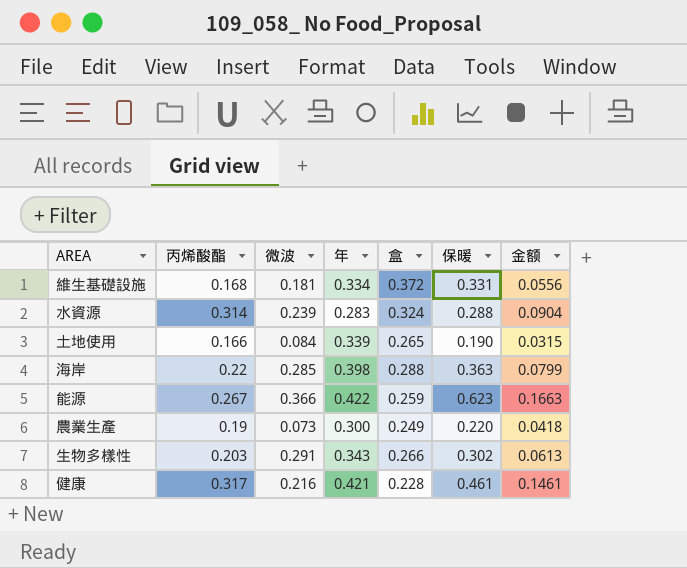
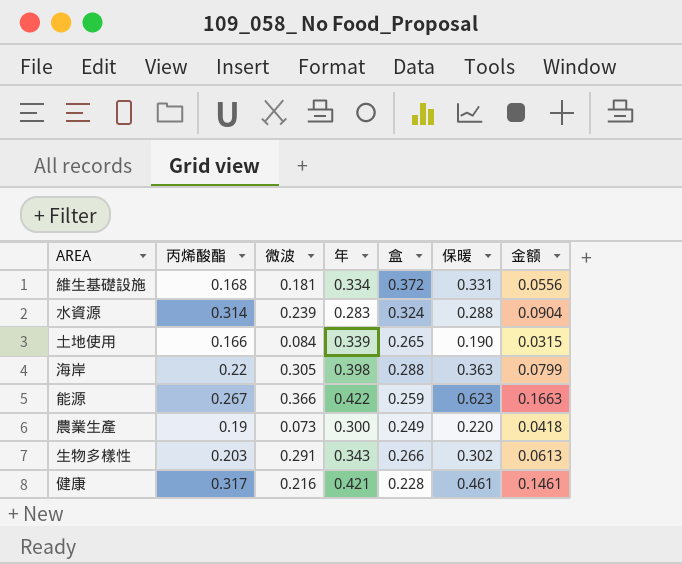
海岸 | 微波: 0.285 -> 0.305

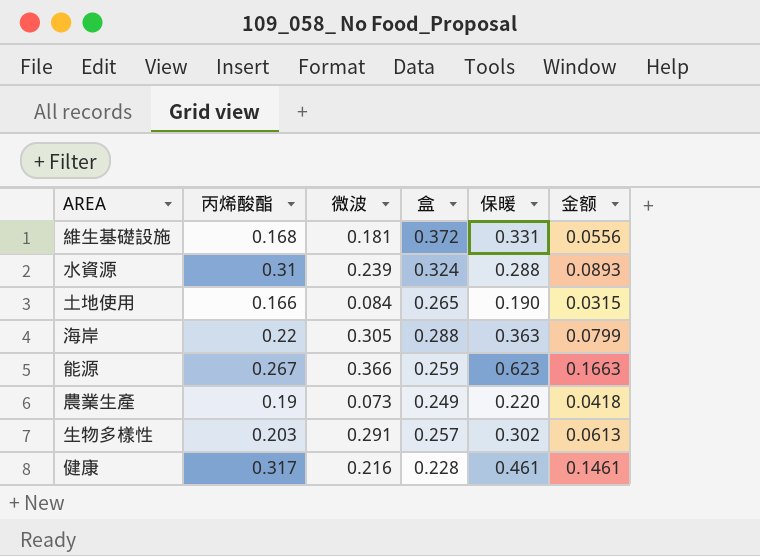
column 年 | position: 4 -> none
水資源 | 丙烯酸酯: 0.314 -> 0.31
水資源 | 金额: 0.0904 -> 0.0893
生物多樣性 | 盒: 0.266 -> 0.257

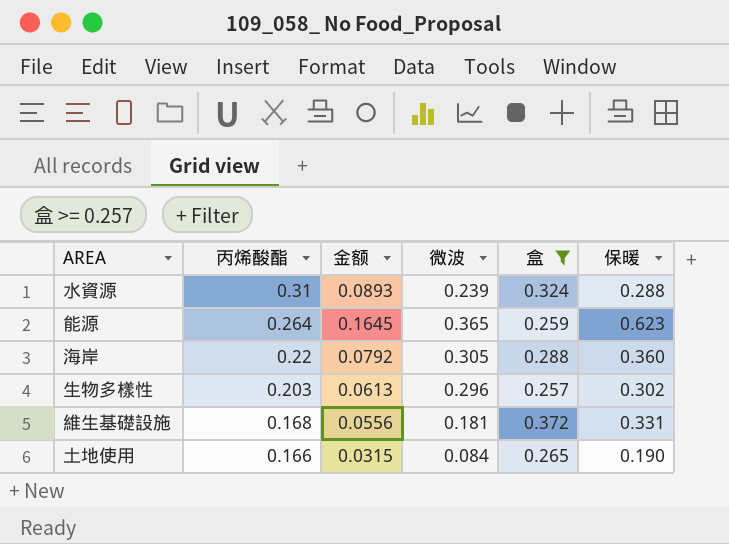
filter: none -> 盒 >= 0.257
row order: none -> 丙烯酸酯 descending
column 金额 | position: 6 -> 3
能源 | 丙烯酸酯: 0.267 -> 0.264
能源 | 金额: 0.1663 -> 0.1645
能源 | 微波: 0.366 -> 0.365
海岸 | 金额: 0.0799 -> 0.0792
海岸 | 保暖: 0.363 -> 0.360
生物多樣性 | 微波: 0.291 -> 0.296

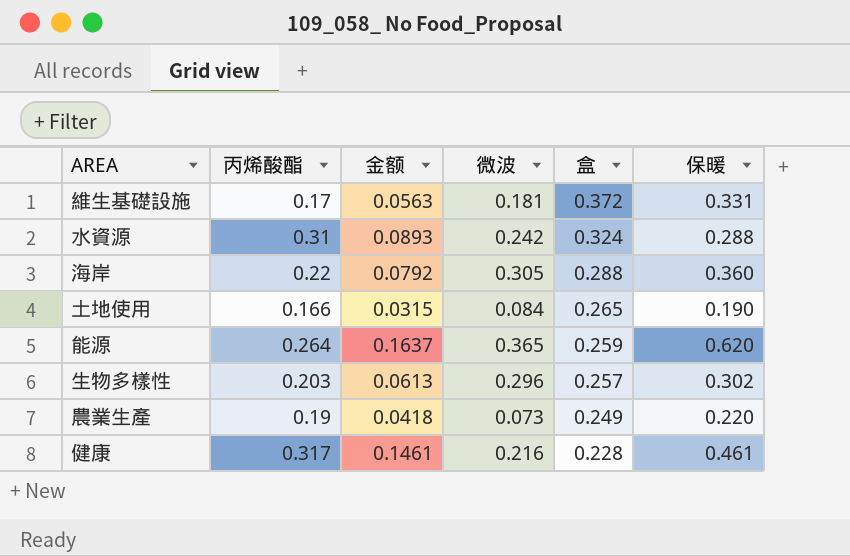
filter: 盒 >= 0.257 -> none
row order: 丙烯酸酯 descending -> 盒 descending
維生基礎設施 | 丙烯酸酯: 0.168 -> 0.17
維生基礎設施 | 金额: 0.0556 -> 0.0563
水資源 | 微波: 0.239 -> 0.242
能源 | 金额: 0.1645 -> 0.1637
能源 | 保暖: 0.623 -> 0.620

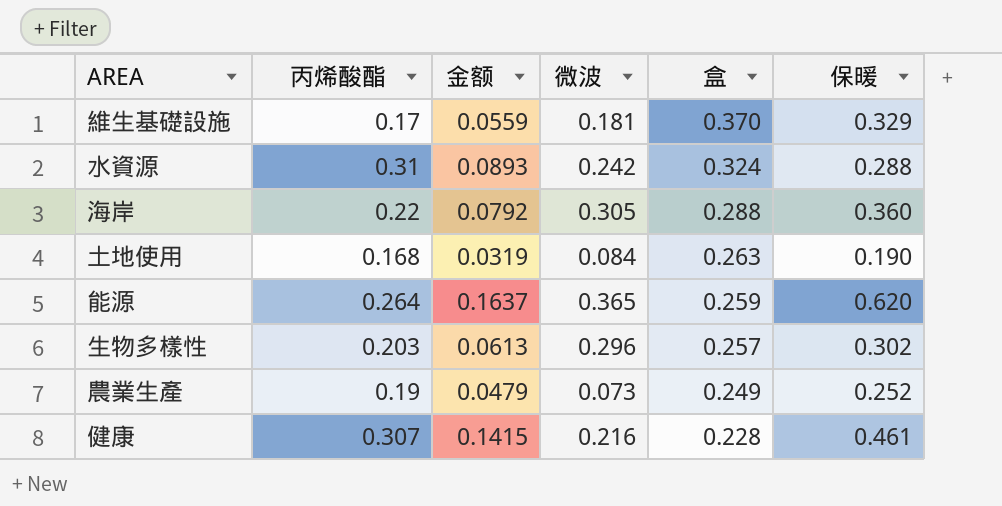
維生基礎設施 | 金额: 0.0563 -> 0.0559
維生基礎設施 | 盒: 0.372 -> 0.370
維生基礎設施 | 保暖: 0.331 -> 0.329
土地使用 | 丙烯酸酯: 0.166 -> 0.168
土地使用 | 金额: 0.0315 -> 0.0319
土地使用 | 盒: 0.265 -> 0.263
農業生產 | 金额: 0.0418 -> 0.0479
農業生產 | 保暖: 0.220 -> 0.252
健康 | 丙烯酸酯: 0.317 -> 0.307
健康 | 金额: 0.1461 -> 0.1415

